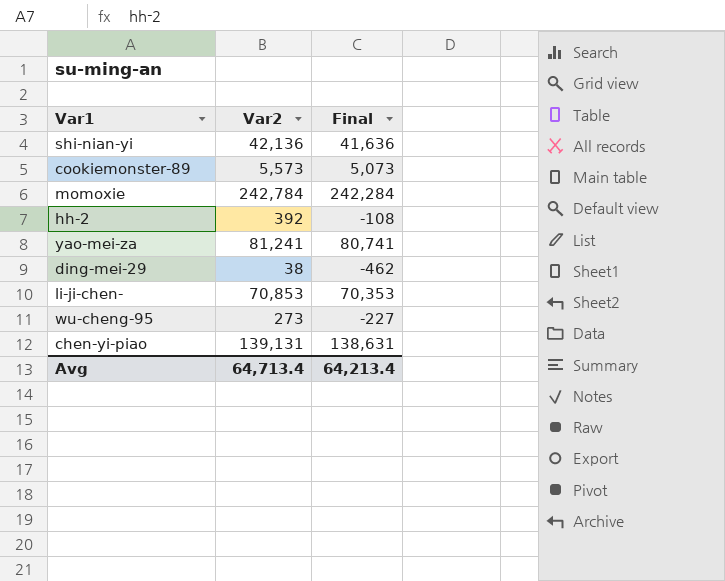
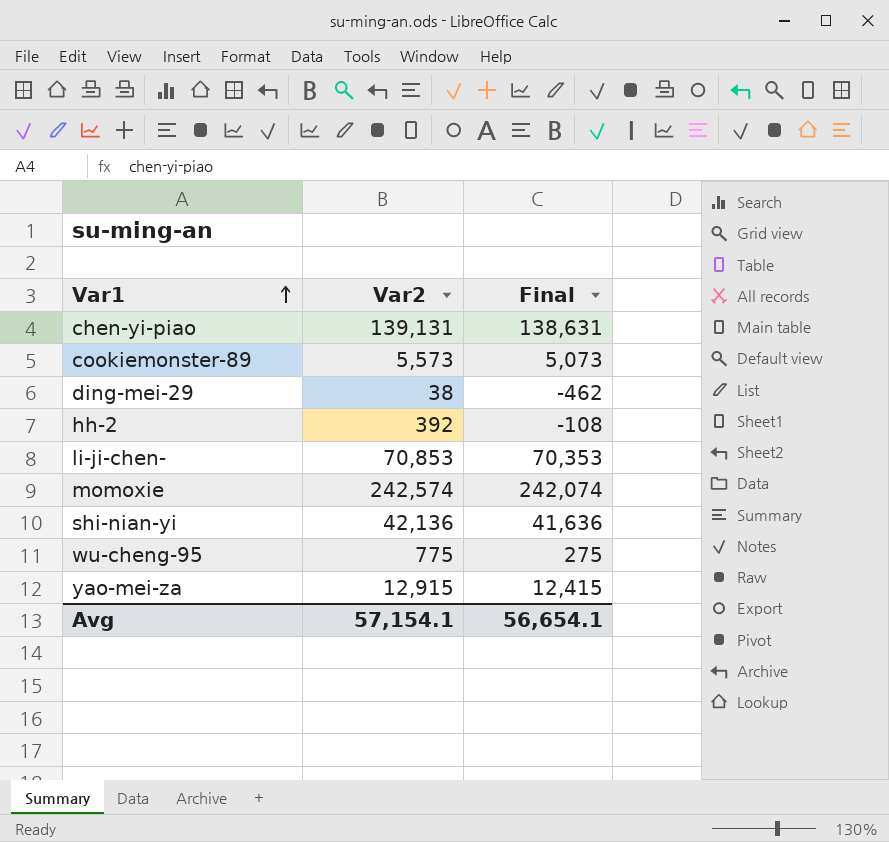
row order: none -> Var1 ascending
momoxie | Var2: 242,784 -> 242,574
momoxie | Final: 242,284 -> 242,074
wu-cheng-95 | Var2: 273 -> 775
wu-cheng-95 | Final: -227 -> 275
yao-mei-za | Var2: 81,241 -> 12,915
yao-mei-za | Final: 80,741 -> 12,415
Avg | Var2: 64,713.4 -> 57,154.1
Avg | Final: 64,213.4 -> 56,654.1

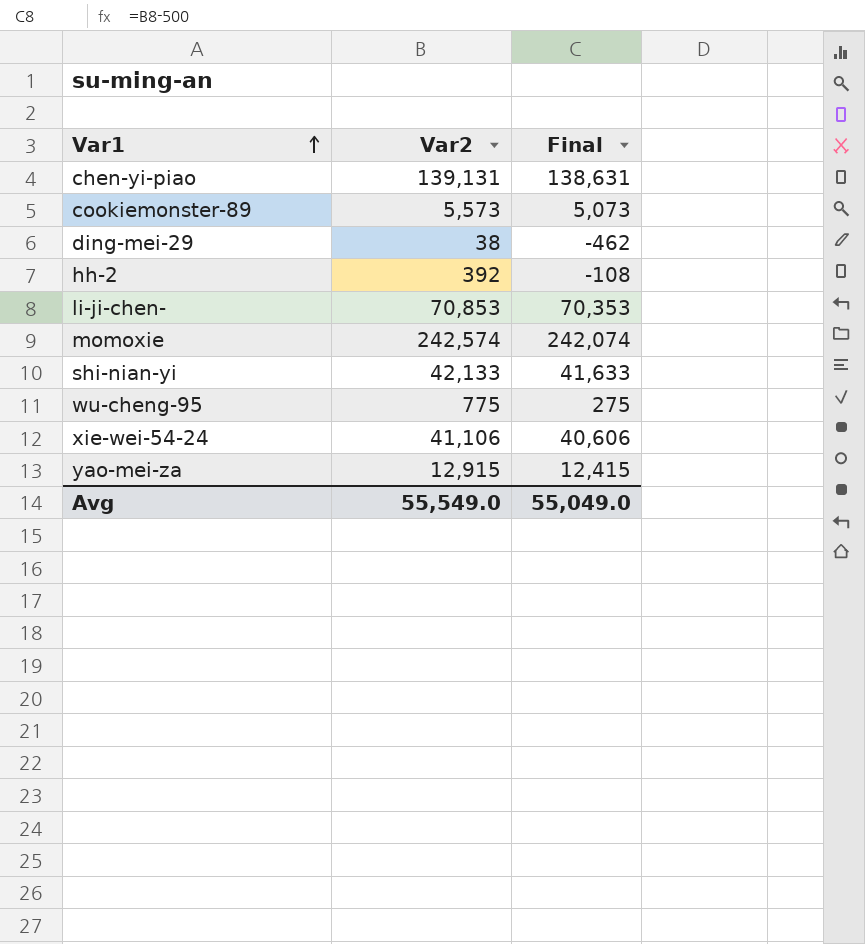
shi-nian-yi | Var2: 42,136 -> 42,133
shi-nian-yi | Final: 41,636 -> 41,633
row xie-wei-54-24: none -> 41,106 | 40,606
Avg | Var2: 57,154.1 -> 55,549.0
Avg | Final: 56,654.1 -> 55,049.0

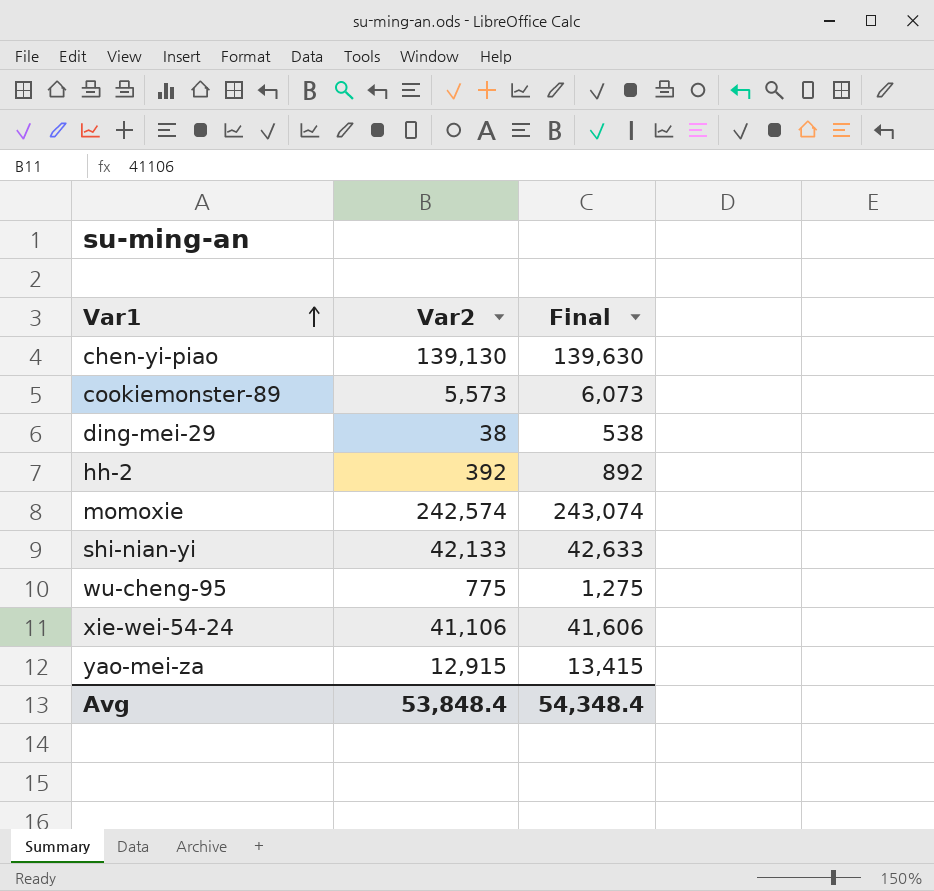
column Final | formula: [Var2] - 500 -> [Var2] + 500
row li-ji-chen-: 70,853 | 70,353 -> none
chen-yi-piao | Var2: 139,131 -> 139,130
Avg | Var2: 55,549.0 -> 53,848.4
Avg | Final: 55,049.0 -> 54,348.4

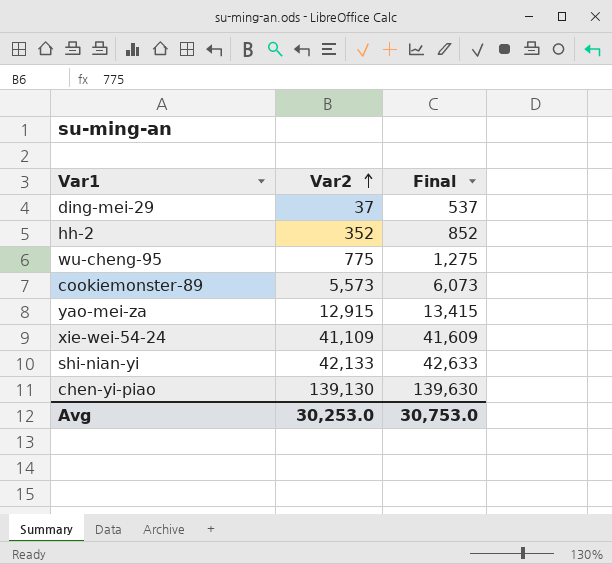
row order: Var1 ascending -> Var2 ascending
row momoxie: 242,574 | 243,074 -> none
ding-mei-29 | Var2: 38 -> 37
ding-mei-29 | Final: 538 -> 537
hh-2 | Var2: 392 -> 352
hh-2 | Final: 892 -> 852
xie-wei-54-24 | Var2: 41,106 -> 41,109
xie-wei-54-24 | Final: 41,606 -> 41,609
Avg | Var2: 53,848.4 -> 30,253.0
Avg | Final: 54,348.4 -> 30,753.0

